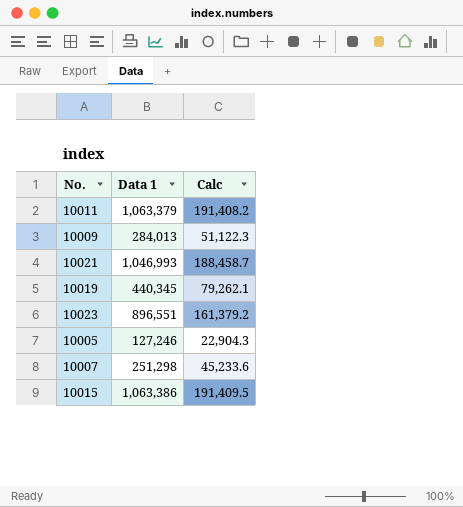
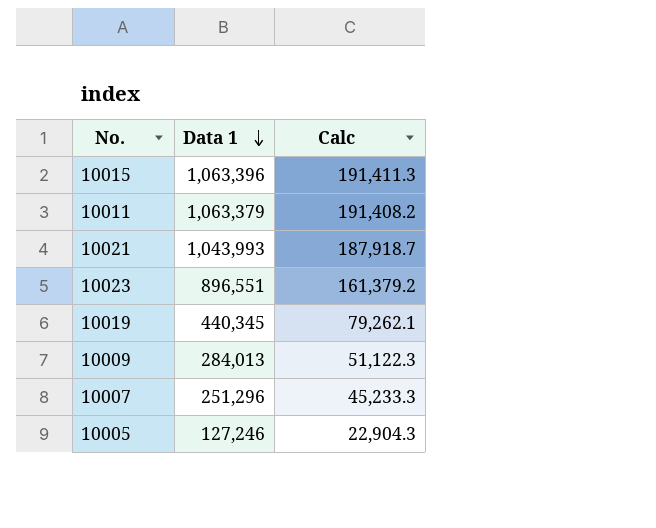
row order: none -> Data 1 descending
10015 | Data 1: 1,063,386 -> 1,063,396
10015 | Calc: 191,409.5 -> 191,411.3
10021 | Data 1: 1,046,993 -> 1,043,993
10021 | Calc: 188,458.7 -> 187,918.7
10007 | Data 1: 251,298 -> 251,296
10007 | Calc: 45,233.6 -> 45,233.3

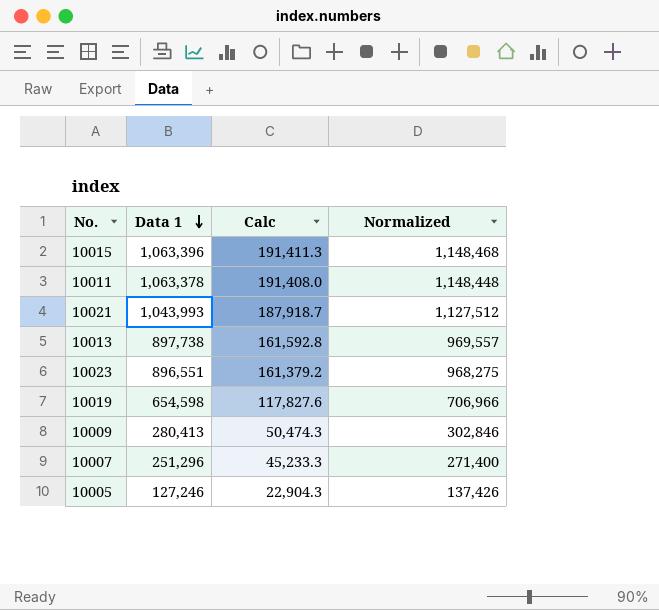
column Normalized | formula: none -> [Data 1] * 1.08
10011 | Data 1: 1,063,379 -> 1,063,378
10011 | Calc: 191,408.2 -> 191,408.0
row 10013: none -> 897,738 | 161,592.8 | 969,557
10019 | Data 1: 440,345 -> 654,598
10019 | Calc: 79,262.1 -> 117,827.6
10009 | Data 1: 284,013 -> 280,413
10009 | Calc: 51,122.3 -> 50,474.3

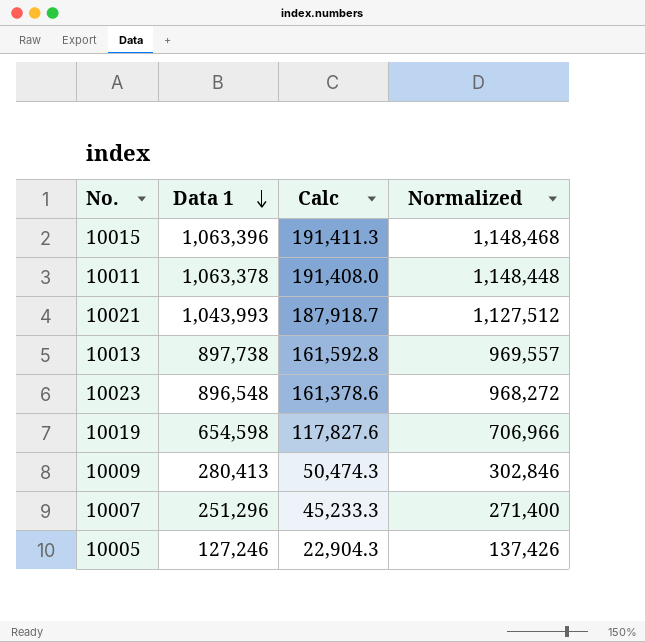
10023 | Data 1: 896,551 -> 896,548
10023 | Calc: 161,379.2 -> 161,378.6
10023 | Normalized: 968,275 -> 968,272

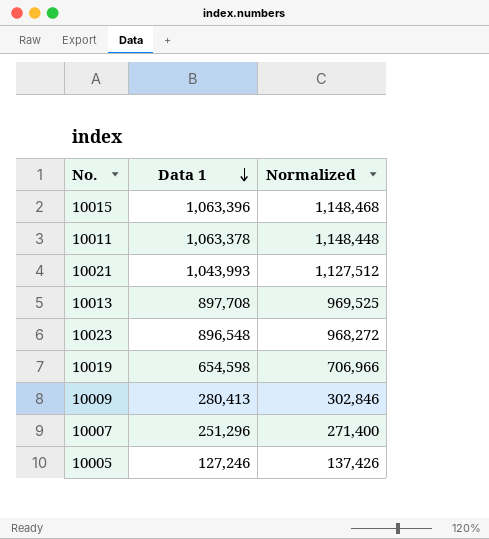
column Calc | formula: [Data 1] * 0.18 -> none
10013 | Data 1: 897,738 -> 897,708
10013 | Normalized: 969,557 -> 969,525

